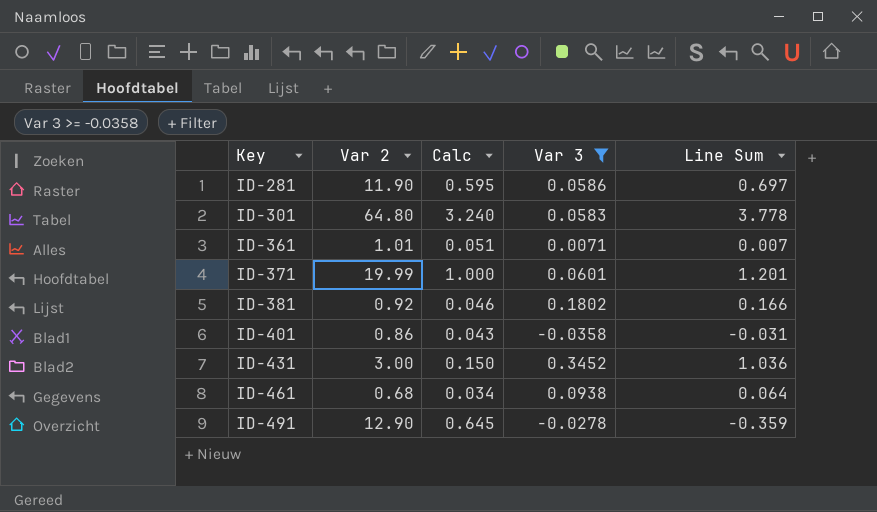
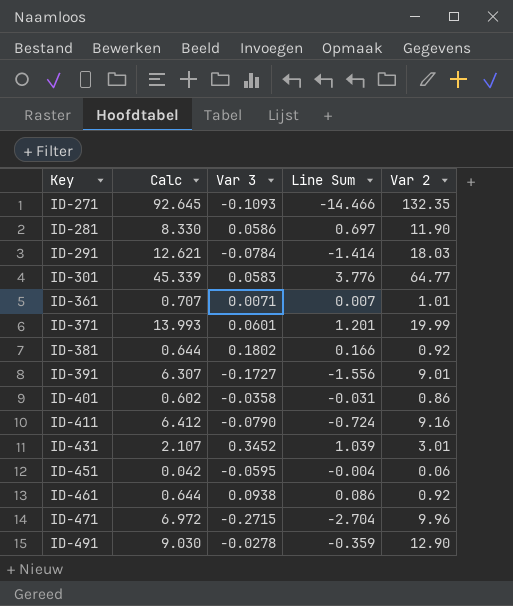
filter: Var 3 >= -0.0358 -> none
column Calc | formula: [Var 2] * 0.05 -> [Var 2] * 0.7
column Var 2 | position: 2 -> 5
ID-301 | Line Sum: 3.778 -> 3.776
ID-301 | Var 2: 64.80 -> 64.77
ID-431 | Line Sum: 1.036 -> 1.039
ID-431 | Var 2: 3.00 -> 3.01
ID-461 | Line Sum: 0.064 -> 0.086
ID-461 | Var 2: 0.68 -> 0.92

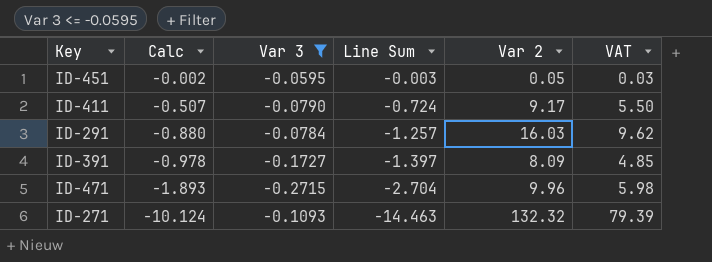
filter: none -> Var 3 <= -0.0595
row order: Key ascending -> Calc descending
column Calc | formula: [Var 2] * 0.7 -> [Line Sum] * 0.7
column VAT | formula: none -> [Var 2] * 0.6
ID-451 | Line Sum: -0.004 -> -0.003
ID-451 | Var 2: 0.06 -> 0.05
ID-411 | Var 2: 9.16 -> 9.17
ID-291 | Line Sum: -1.414 -> -1.257
ID-291 | Var 2: 18.03 -> 16.03
ID-391 | Line Sum: -1.556 -> -1.397
ID-391 | Var 2: 9.01 -> 8.09
ID-271 | Line Sum: -14.466 -> -14.463
ID-271 | Var 2: 132.35 -> 132.32

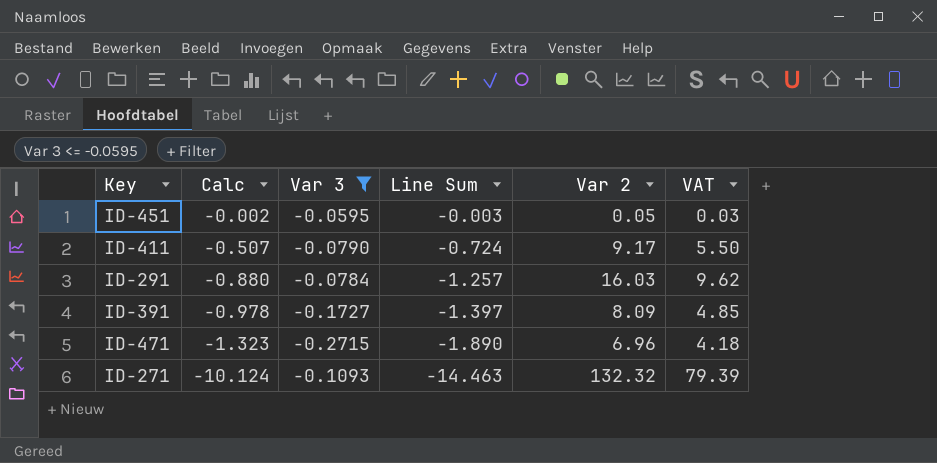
ID-471 | Calc: -1.893 -> -1.323
ID-471 | Line Sum: -2.704 -> -1.890
ID-471 | Var 2: 9.96 -> 6.96
ID-471 | VAT: 5.98 -> 4.18

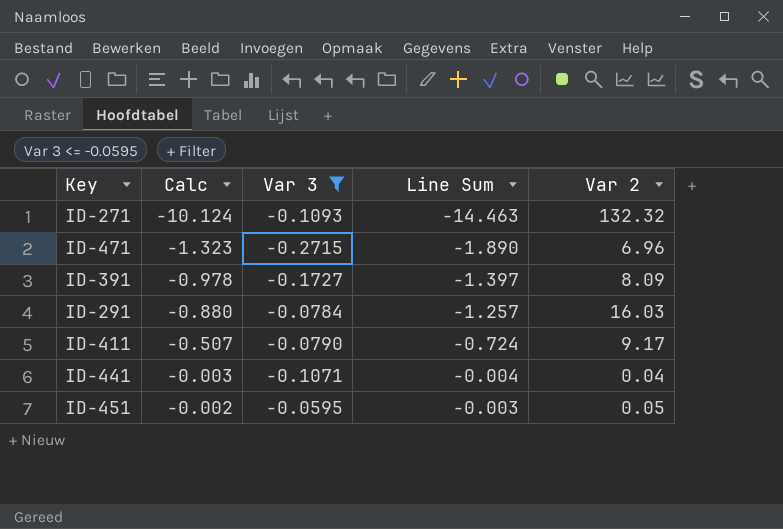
row order: Calc descending -> Calc ascending
column VAT | formula: [Var 2] * 0.6 -> none
row ID-441: none -> -0.003 | -0.1071 | -0.004 | 0.04

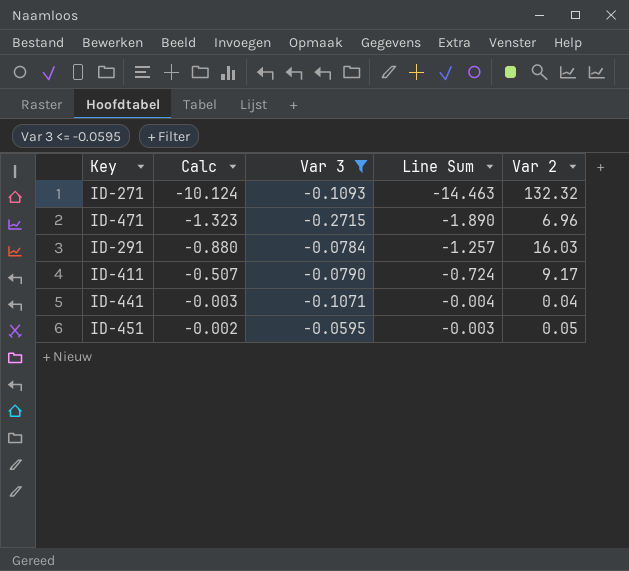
row ID-391: -0.978 | -0.1727 | -1.397 | 8.09 -> none

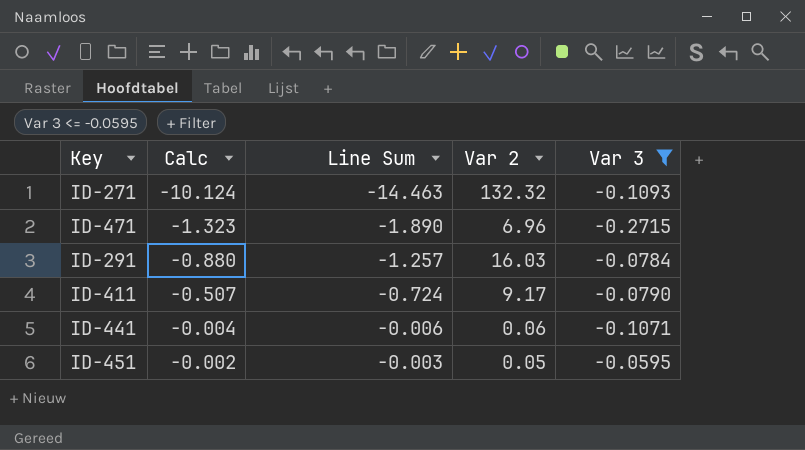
column Var 3 | position: 3 -> 5
ID-441 | Calc: -0.003 -> -0.004
ID-441 | Line Sum: -0.004 -> -0.006
ID-441 | Var 2: 0.04 -> 0.06

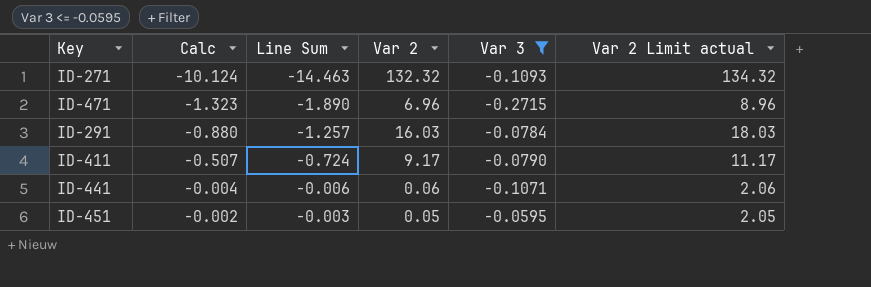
column Var 2 Limit actual | formula: none -> [Var 2] + 2

